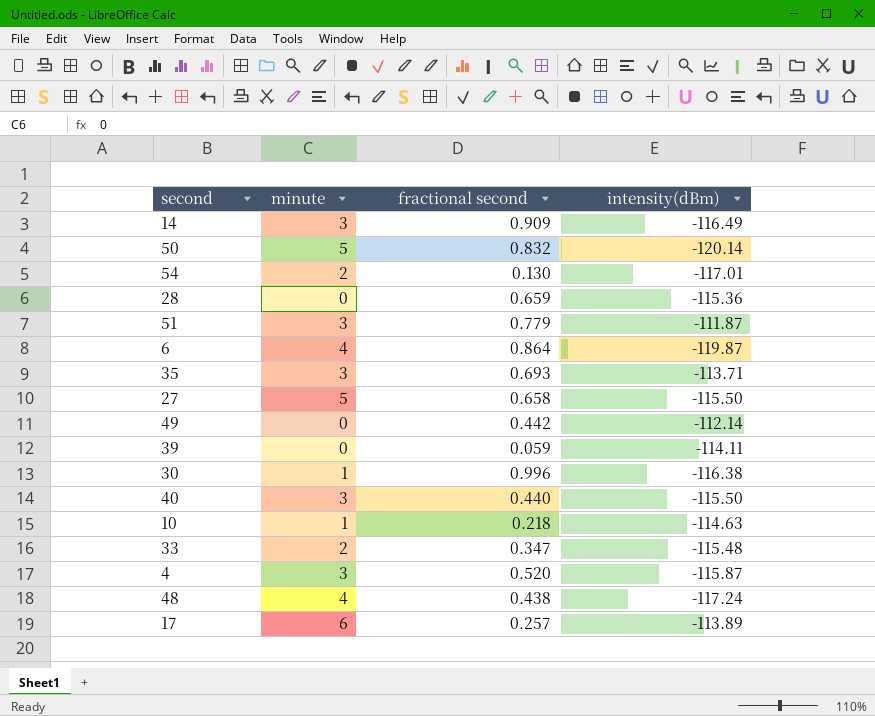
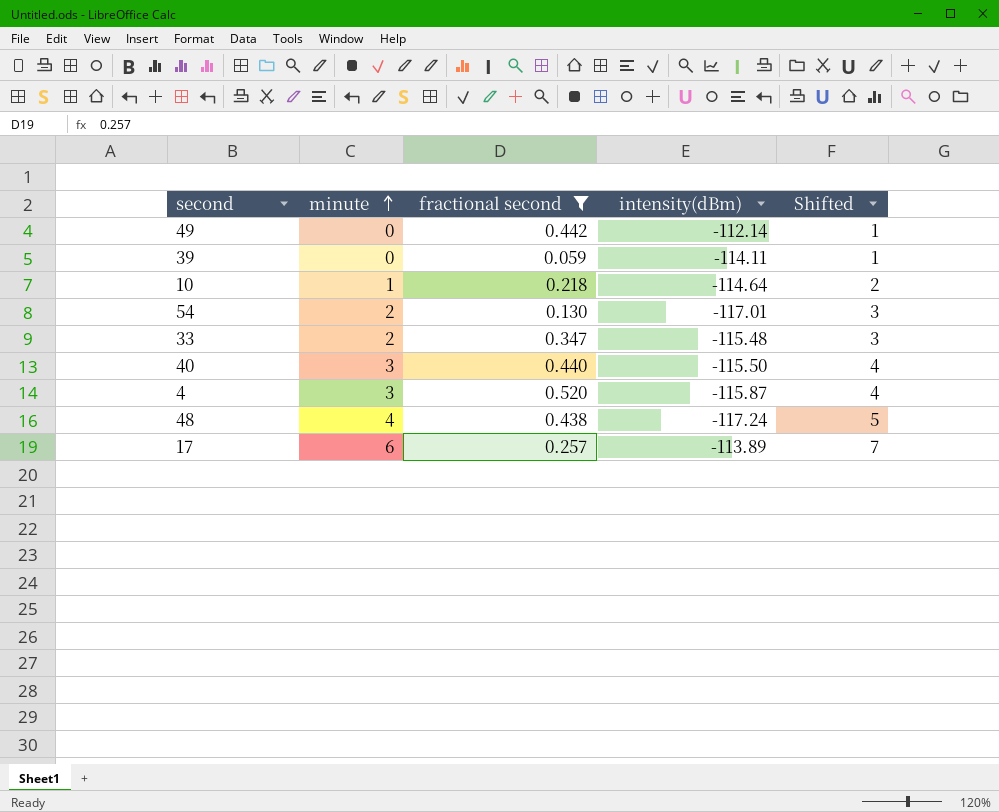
filter: none -> fractional second <= 0.520
row order: none -> minute ascending
column Shifted | formula: none -> [minute] + 1
10 | intensity(dBm): -114.63 -> -114.64

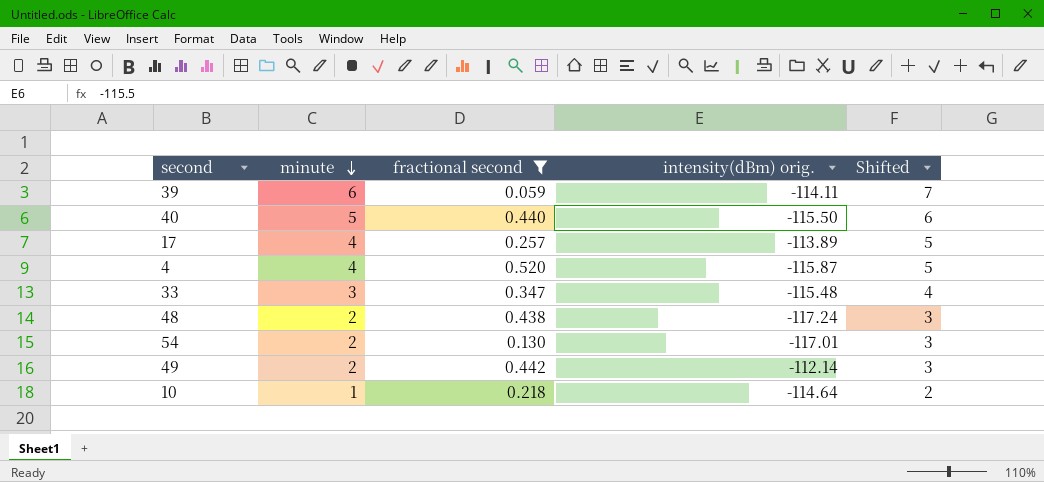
row order: minute ascending -> minute descending
column name: intensity(dBm) -> intensity(dBm) orig.
39 | minute: 0 -> 6
39 | Shifted: 1 -> 7
40 | minute: 3 -> 5
40 | Shifted: 4 -> 6
17 | minute: 6 -> 4
17 | Shifted: 7 -> 5
4 | minute: 3 -> 4
4 | Shifted: 4 -> 5
33 | minute: 2 -> 3
33 | Shifted: 3 -> 4
48 | minute: 4 -> 2
48 | Shifted: 5 -> 3
49 | minute: 0 -> 2
49 | Shifted: 1 -> 3

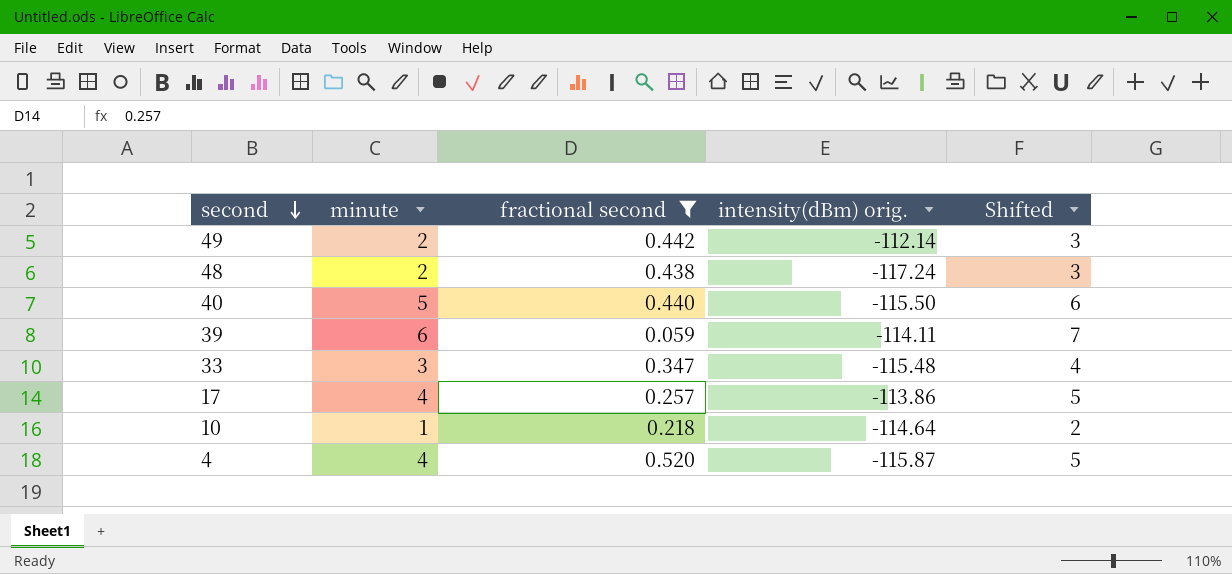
row order: minute descending -> second descending
row 54: 2 | 0.130 | -117.01 | 3 -> none
17 | intensity(dBm) orig.: -113.89 -> -113.86

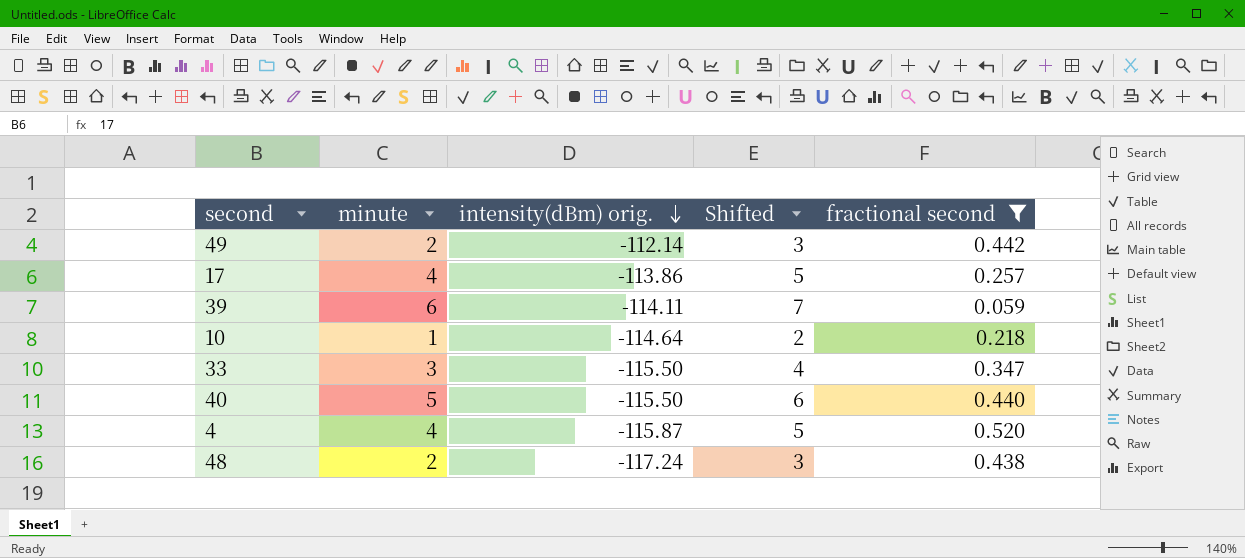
row order: second descending -> intensity(dBm) orig. descending
column fractional second | position: 3 -> 5
33 | intensity(dBm) orig.: -115.48 -> -115.50

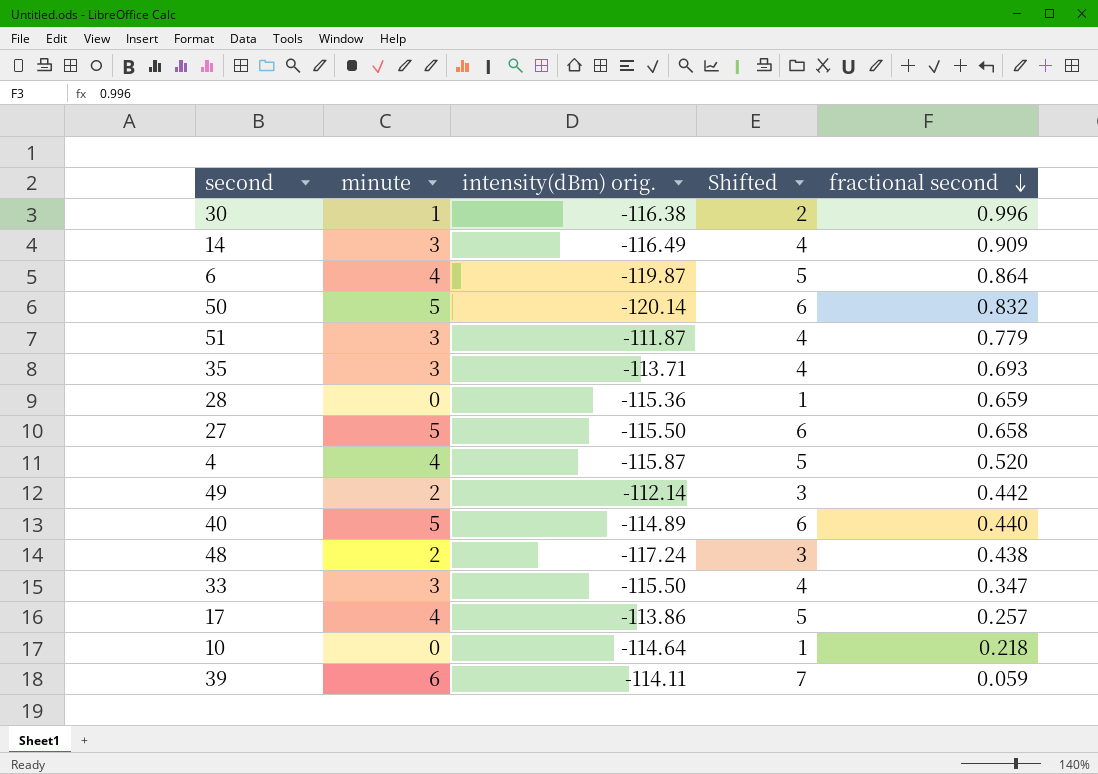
filter: fractional second <= 0.520 -> none
row order: intensity(dBm) orig. descending -> fractional second descending
40 | intensity(dBm) orig.: -115.50 -> -114.89
10 | minute: 1 -> 0
10 | Shifted: 2 -> 1

